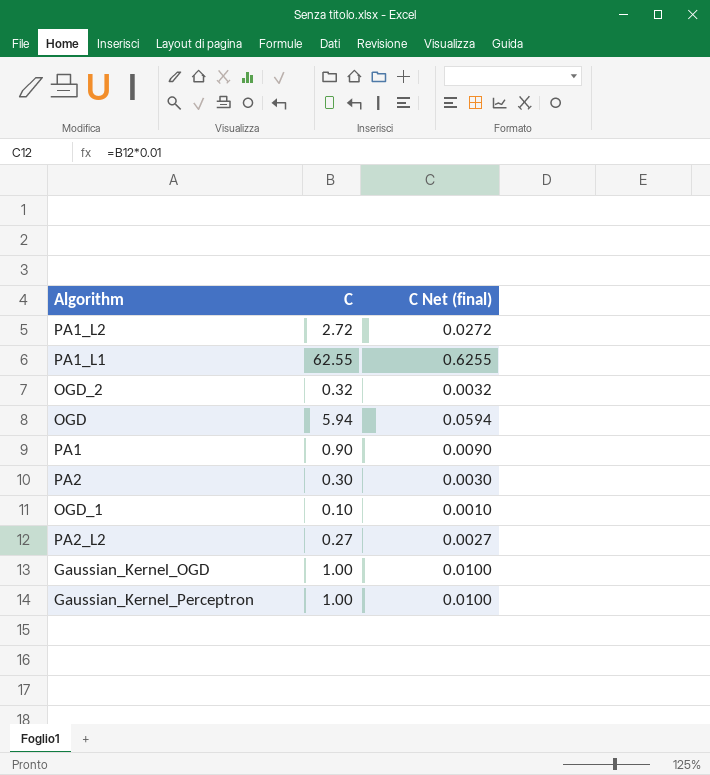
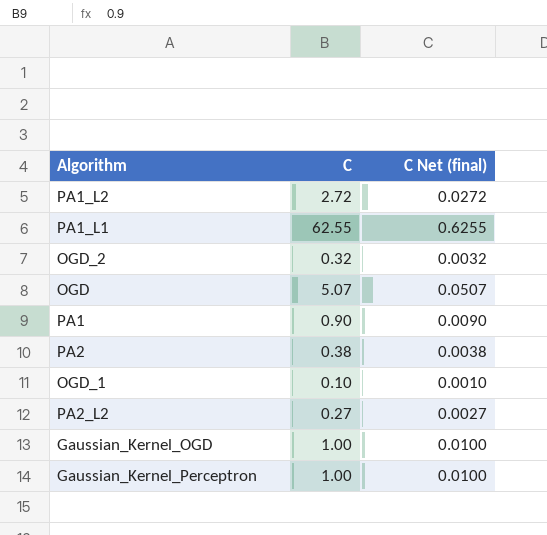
OGD | C: 5.94 -> 5.07
OGD | C Net (final): 0.0594 -> 0.0507
PA2 | C: 0.30 -> 0.38
PA2 | C Net (final): 0.0030 -> 0.0038

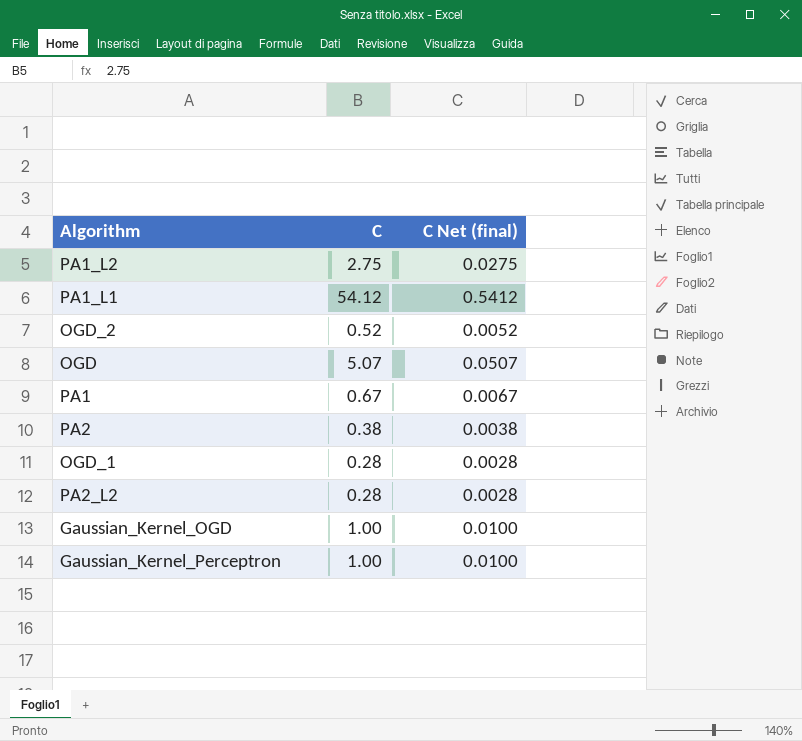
PA1_L2 | C: 2.72 -> 2.75
PA1_L2 | C Net (final): 0.0272 -> 0.0275
PA1_L1 | C: 62.55 -> 54.12
PA1_L1 | C Net (final): 0.6255 -> 0.5412
OGD_2 | C: 0.32 -> 0.52
OGD_2 | C Net (final): 0.0032 -> 0.0052
PA1 | C: 0.90 -> 0.67
PA1 | C Net (final): 0.0090 -> 0.0067
OGD_1 | C: 0.10 -> 0.28
OGD_1 | C Net (final): 0.0010 -> 0.0028
PA2_L2 | C: 0.27 -> 0.28
PA2_L2 | C Net (final): 0.0027 -> 0.0028

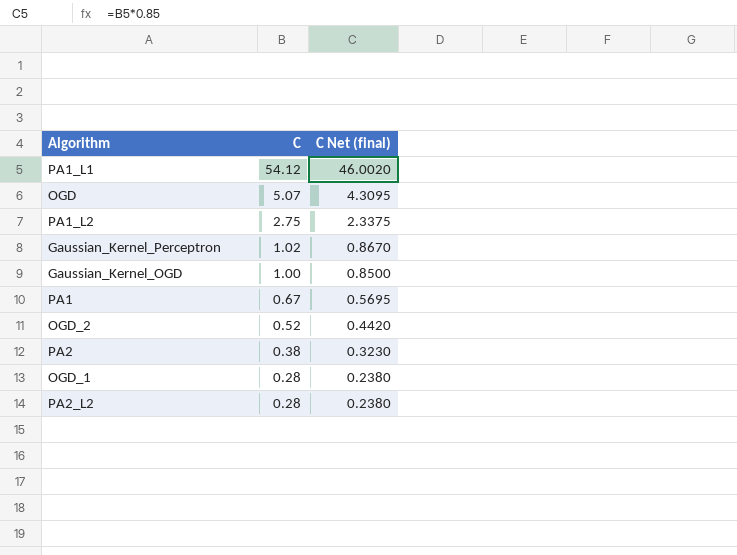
row order: none -> C descending
column C Net (final) | formula: [C] * 0.01 -> [C] * 0.85
Gaussian_Kernel_Perceptron | C: 1.00 -> 1.02

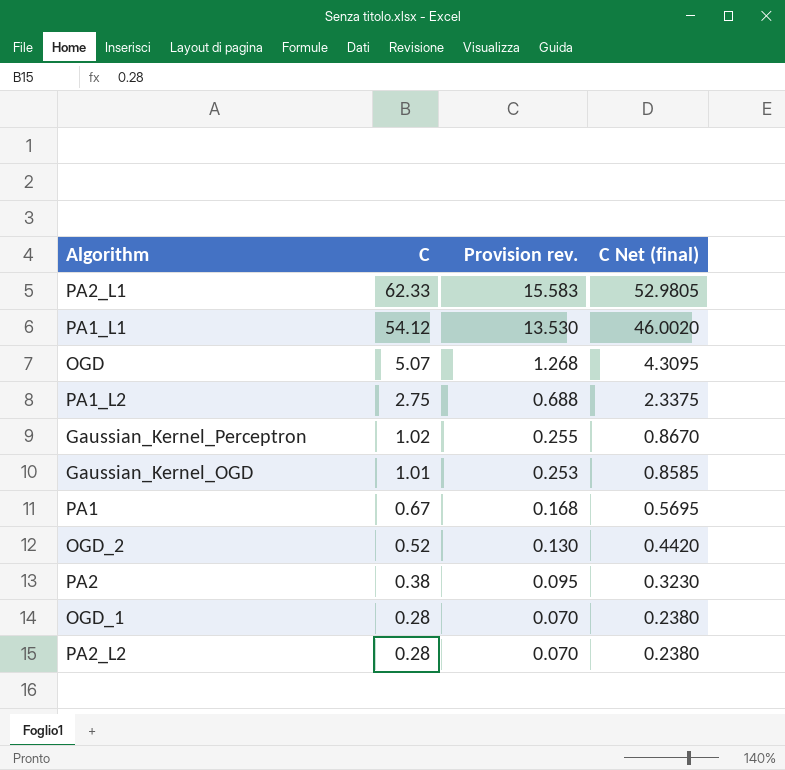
column Provision rev. | formula: none -> [C] * 0.25
row PA2_L1: none -> 62.33 | 15.583 | 52.9805
Gaussian_Kernel_OGD | C: 1.00 -> 1.01
Gaussian_Kernel_OGD | C Net (final): 0.8500 -> 0.8585

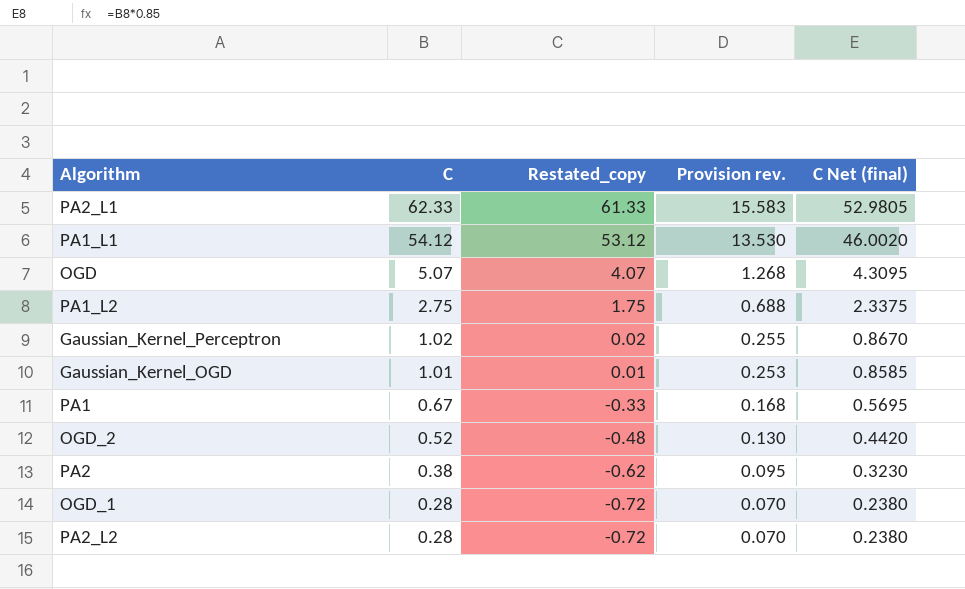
column Restated_copy | formula: none -> [C] - 1

